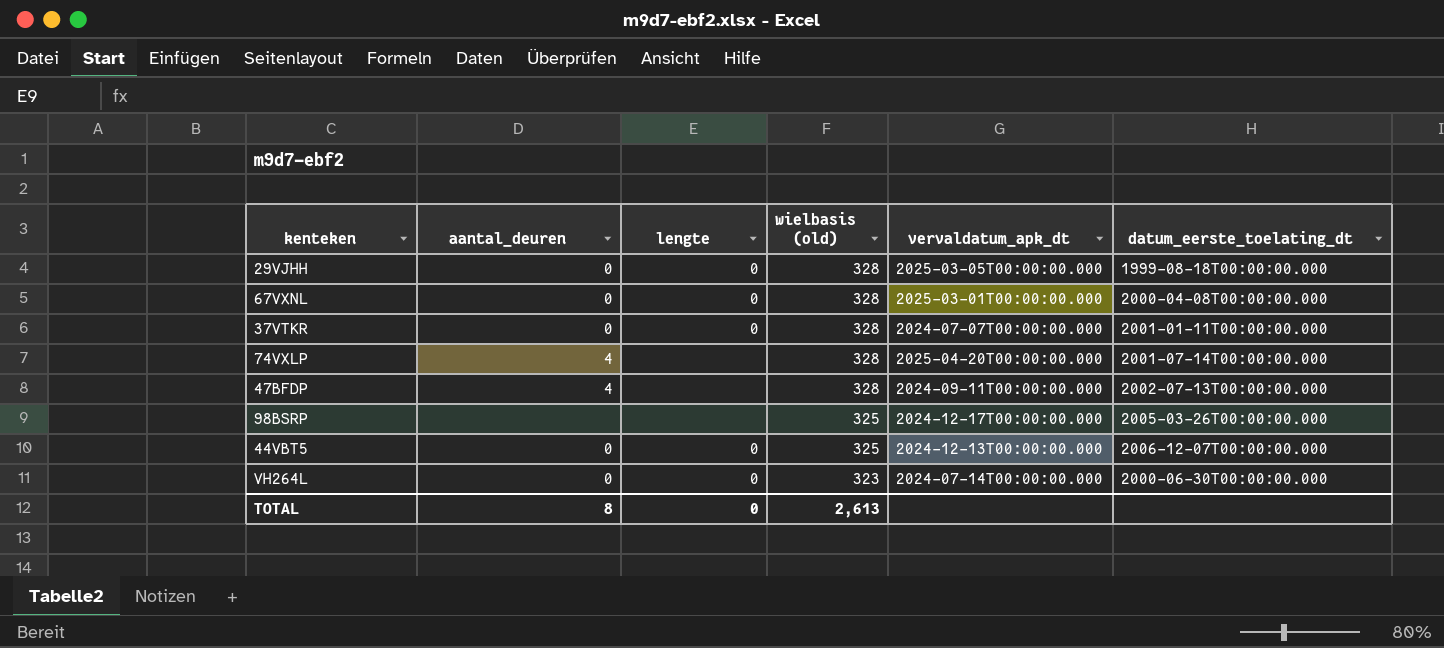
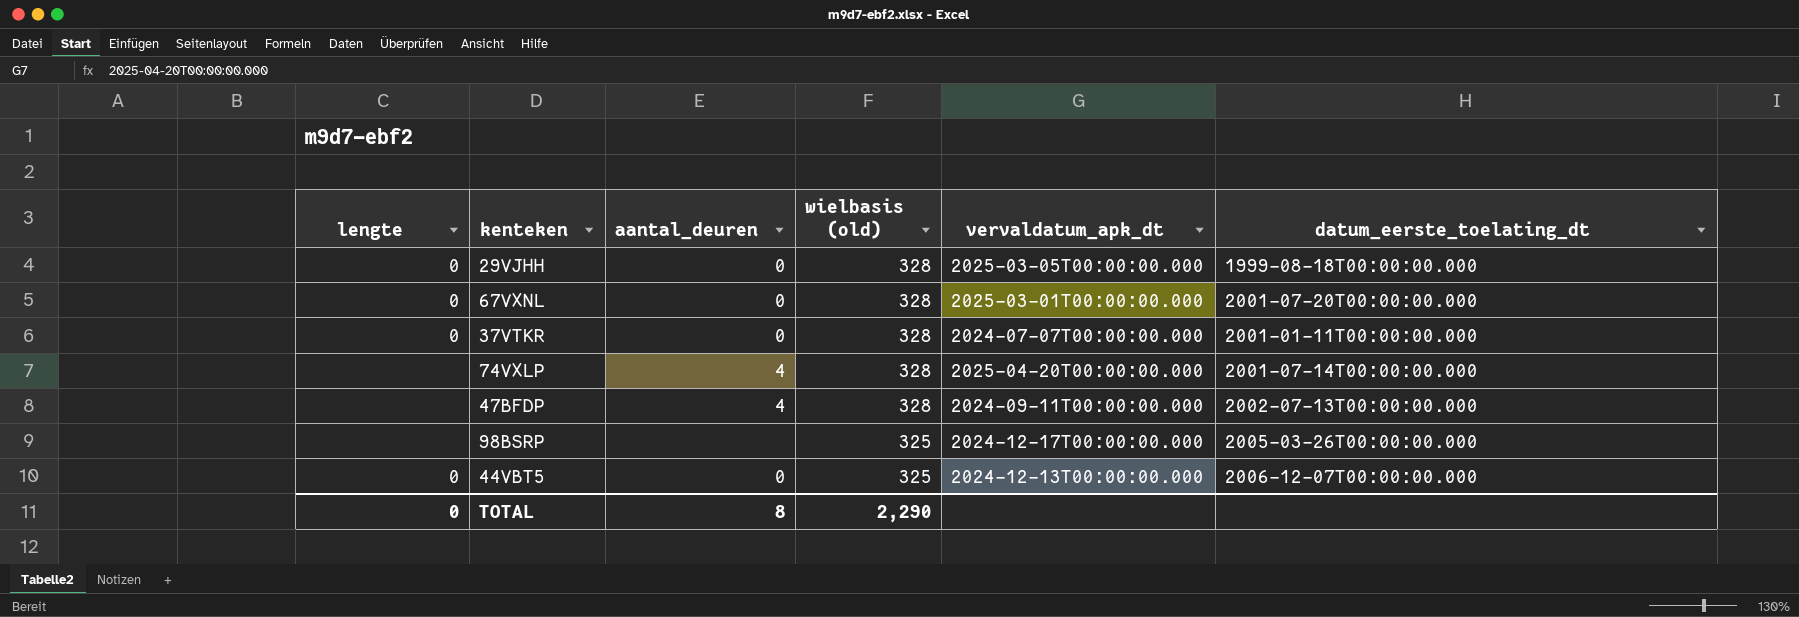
column lengte | position: 3 -> 1
row VH264L: 0 | 0 | 323 | 2024-07-14T00:00:00.000 | 2000-06-30T00:00:00.000 -> none
67VXNL | datum_eerste_toelating_dt: 2000-04-08T00:00:00.000 -> 2001-07-20T00:00:00.000
TOTAL | wielbasis (old): 2,613 -> 2,290

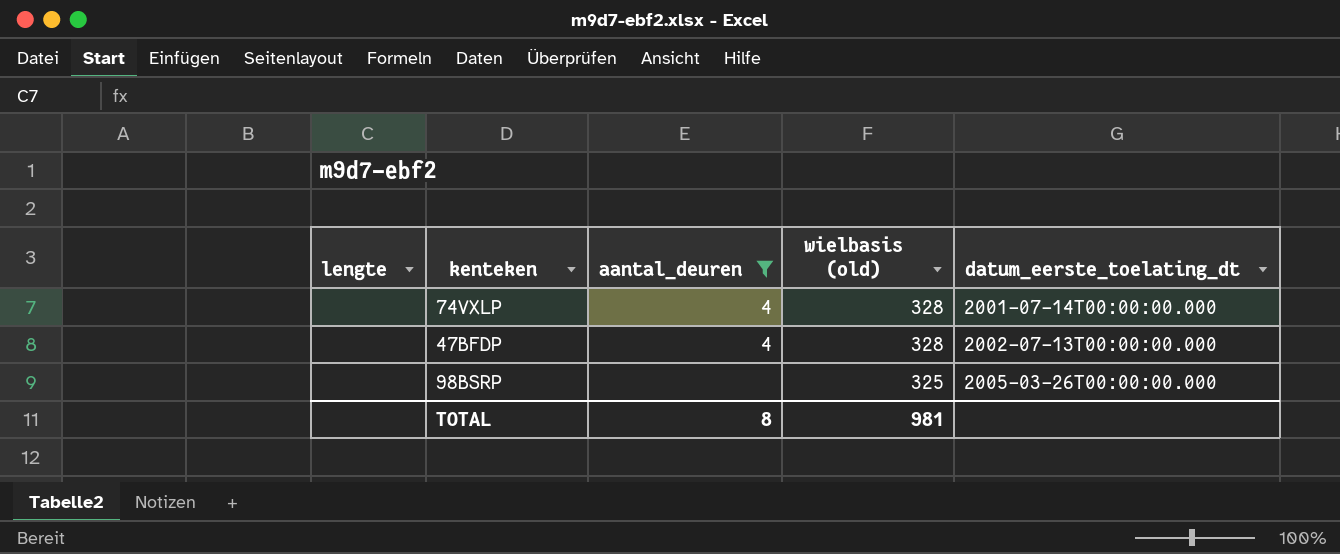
filter: none -> aantal_deuren != 0
column vervaldatum_apk_dt | position: 5 -> none
TOTAL | lengte: 0 -> none
TOTAL | wielbasis (old): 2,290 -> 981

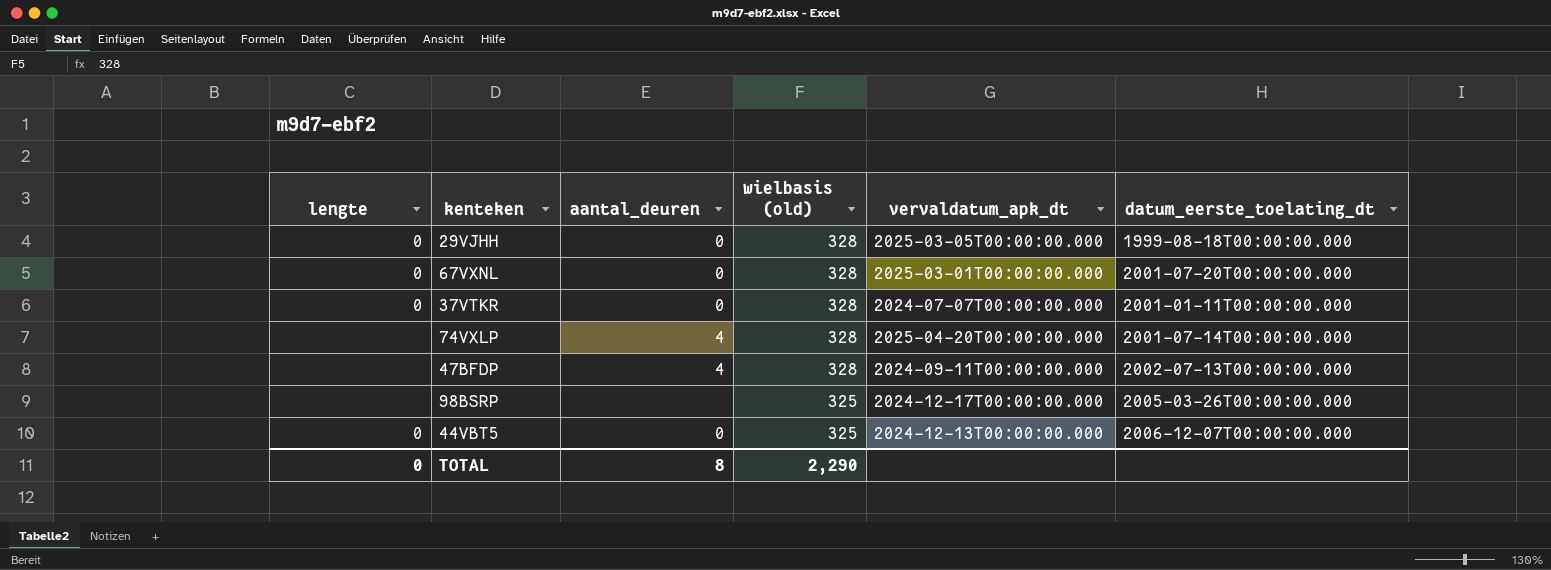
filter: aantal_deuren != 0 -> none
column vervaldatum_apk_dt | position: none -> 5
TOTAL | lengte: none -> 0
TOTAL | wielbasis (old): 981 -> 2,290

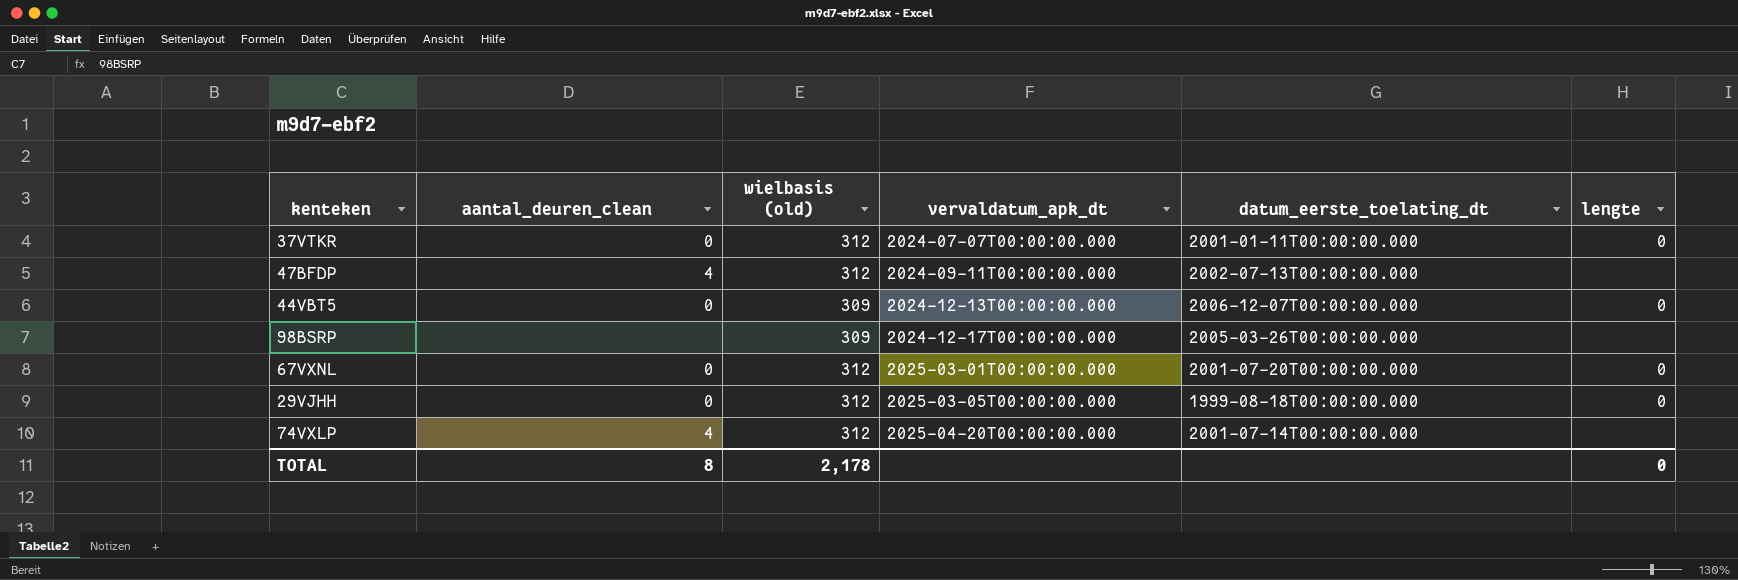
row order: wielbasis (old) descending -> vervaldatum_apk_dt ascending
column name: aantal_deuren -> aantal_deuren_clean
column lengte | position: 1 -> 6
37VTKR | wielbasis (old): 328 -> 312
47BFDP | wielbasis (old): 328 -> 312
44VBT5 | wielbasis (old): 325 -> 309
98BSRP | wielbasis (old): 325 -> 309
67VXNL | wielbasis (old): 328 -> 312
29VJHH | wielbasis (old): 328 -> 312
74VXLP | wielbasis (old): 328 -> 312
TOTAL | wielbasis (old): 2,290 -> 2,178

